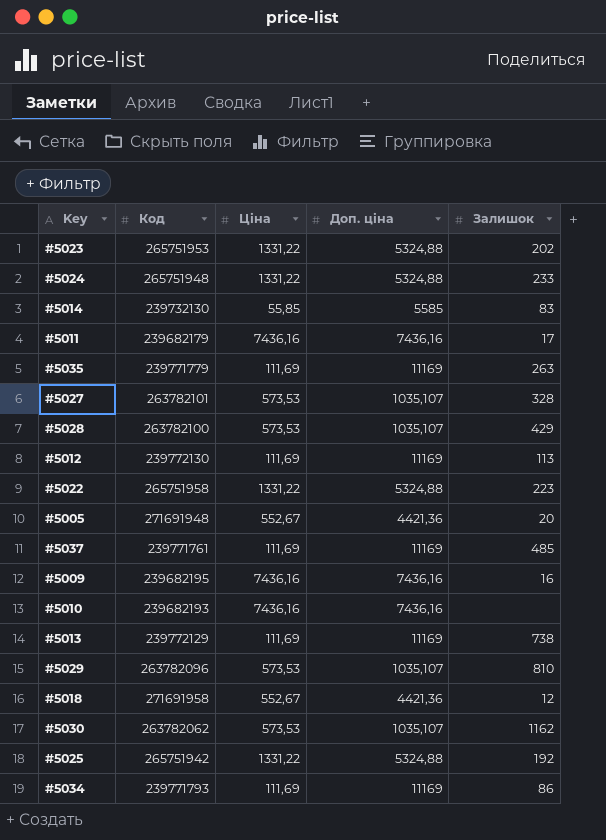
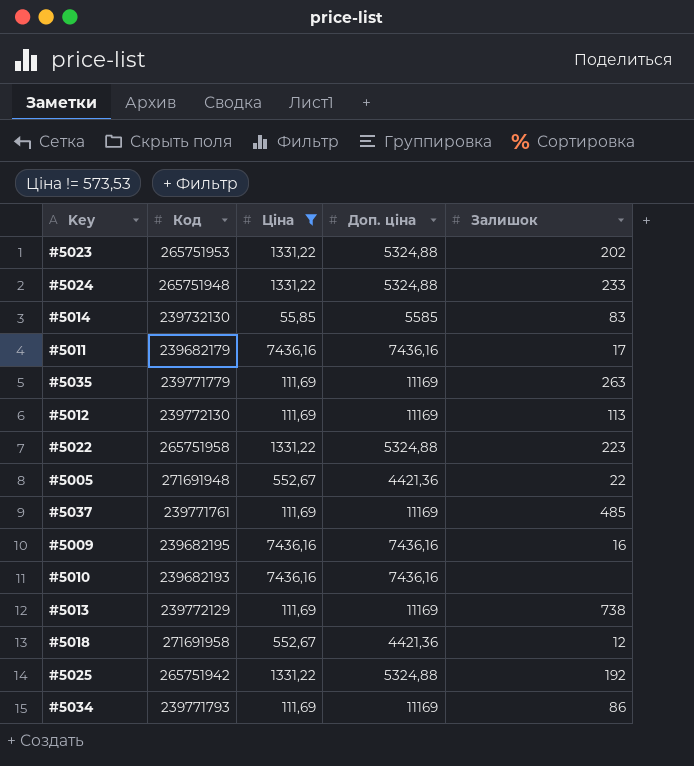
filter: none -> Ціна != 573,53
#5005 | Залишок: 20 -> 22

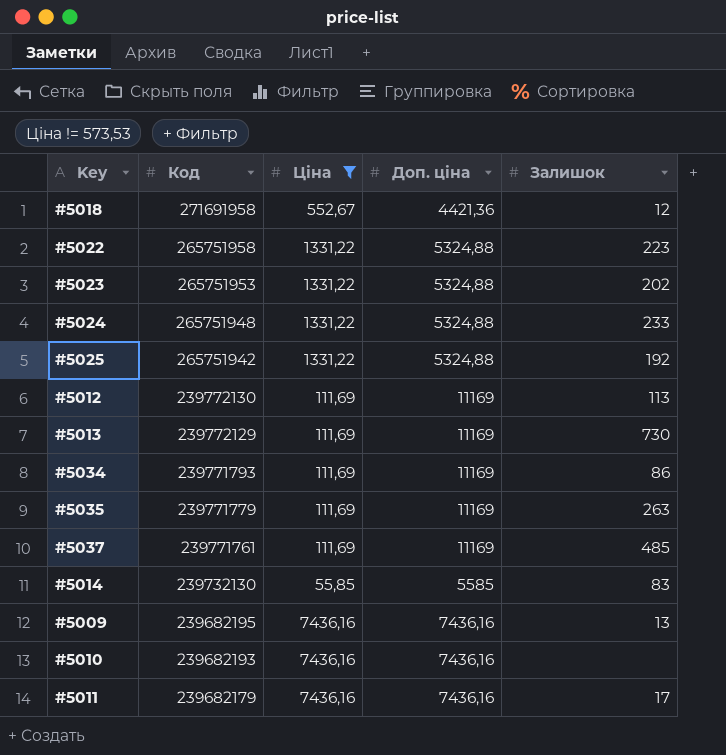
row order: none -> Код descending
row #5005: 271691948 | 552,67 | 4421,36 | 22 -> none
#5013 | Залишок: 738 -> 730
#5009 | Залишок: 16 -> 13

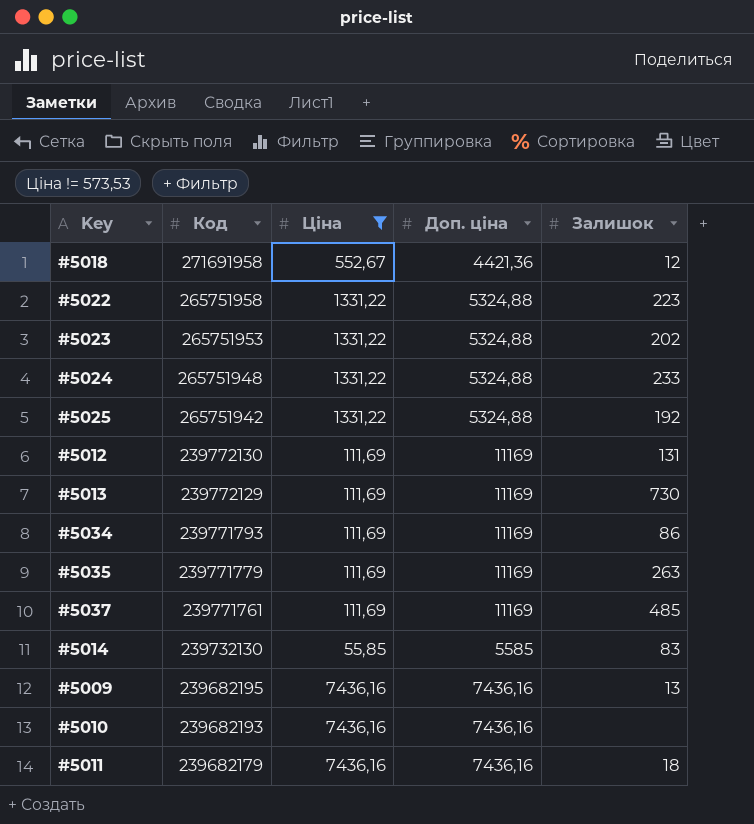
#5012 | Залишок: 113 -> 131
#5011 | Залишок: 17 -> 18

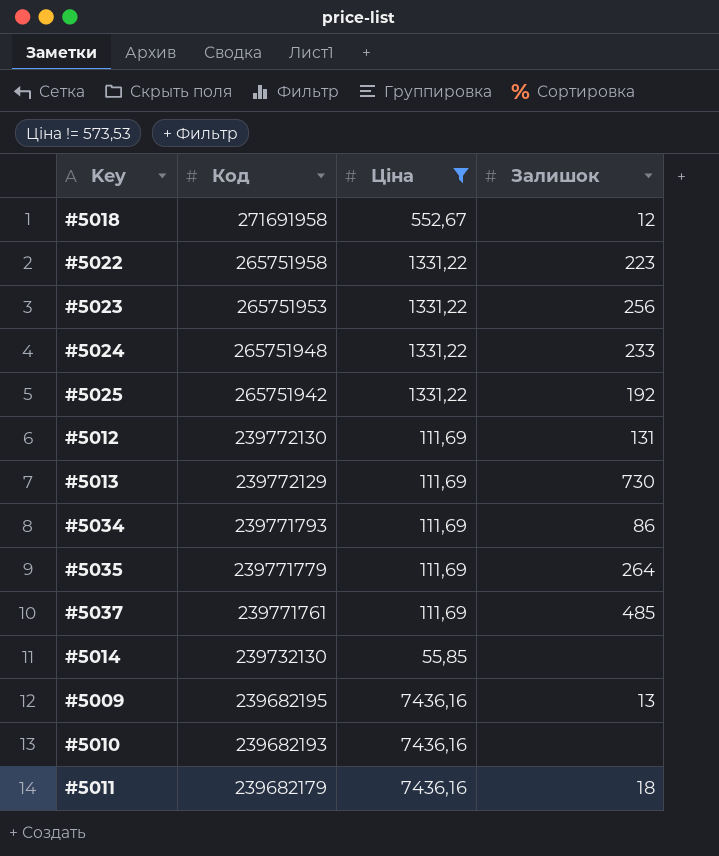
column Доп. ціна | position: 4 -> none
#5023 | Залишок: 202 -> 256
#5035 | Залишок: 263 -> 264
#5014 | Залишок: 83 -> none

